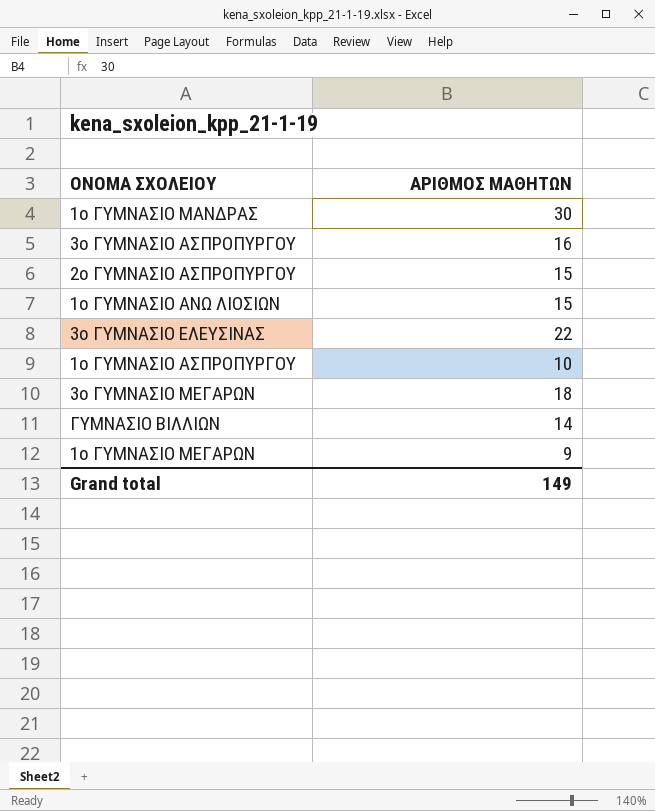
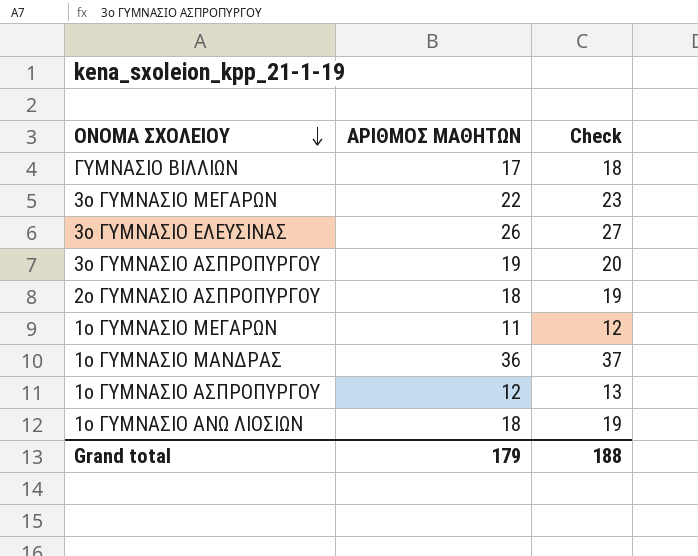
row order: none -> ΟΝΟΜΑ ΣΧΟΛΕΙΟΥ descending
column Check | formula: none -> [ΑΡΙΘΜΟΣ ΜΑΘΗΤΩΝ] + 1
ΓΥΜΝΑΣΙΟ ΒΙΛΛΙΩΝ | ΑΡΙΘΜΟΣ ΜΑΘΗΤΩΝ: 14 -> 17
3ο ΓΥΜΝΑΣΙΟ ΜΕΓΑΡΩΝ | ΑΡΙΘΜΟΣ ΜΑΘΗΤΩΝ: 18 -> 22
3ο ΓΥΜΝΑΣΙΟ ΕΛΕΥΣΙΝΑΣ | ΑΡΙΘΜΟΣ ΜΑΘΗΤΩΝ: 22 -> 26
3ο ΓΥΜΝΑΣΙΟ ΑΣΠΡΟΠΥΡΓΟΥ | ΑΡΙΘΜΟΣ ΜΑΘΗΤΩΝ: 16 -> 19
2ο ΓΥΜΝΑΣΙΟ ΑΣΠΡΟΠΥΡΓΟΥ | ΑΡΙΘΜΟΣ ΜΑΘΗΤΩΝ: 15 -> 18
1ο ΓΥΜΝΑΣΙΟ ΜΕΓΑΡΩΝ | ΑΡΙΘΜΟΣ ΜΑΘΗΤΩΝ: 9 -> 11
1ο ΓΥΜΝΑΣΙΟ ΜΑΝΔΡΑΣ | ΑΡΙΘΜΟΣ ΜΑΘΗΤΩΝ: 30 -> 36
1ο ΓΥΜΝΑΣΙΟ ΑΣΠΡΟΠΥΡΓΟΥ | ΑΡΙΘΜΟΣ ΜΑΘΗΤΩΝ: 10 -> 12
1ο ΓΥΜΝΑΣΙΟ ΑΝΩ ΛΙΟΣΙΩΝ | ΑΡΙΘΜΟΣ ΜΑΘΗΤΩΝ: 15 -> 18
Grand total | ΑΡΙΘΜΟΣ ΜΑΘΗΤΩΝ: 149 -> 179

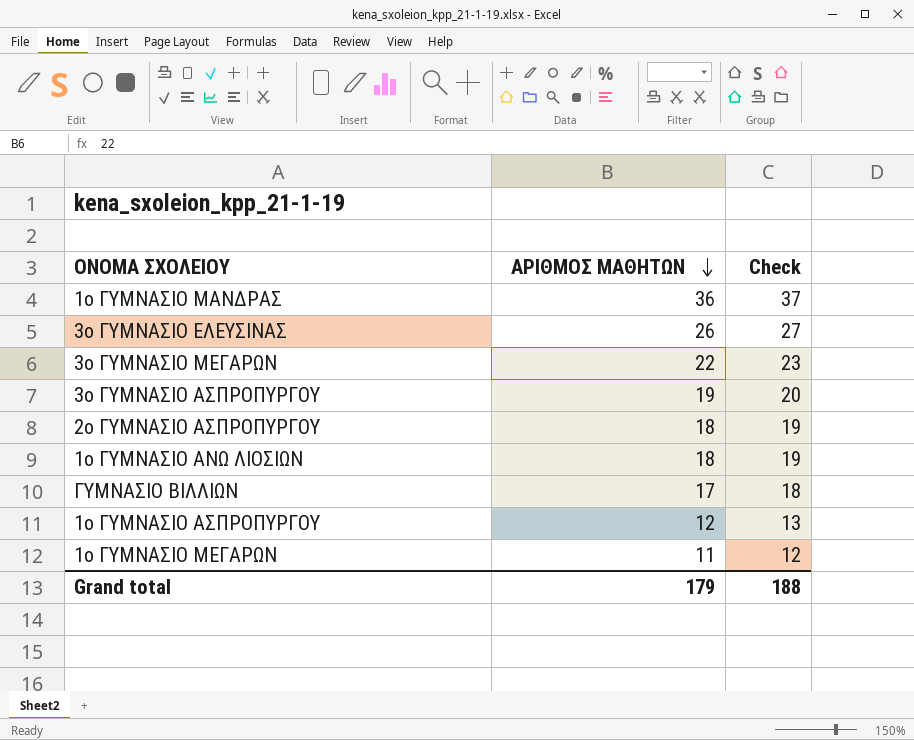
row order: ΟΝΟΜΑ ΣΧΟΛΕΙΟΥ descending -> ΑΡΙΘΜΟΣ ΜΑΘΗΤΩΝ descending

